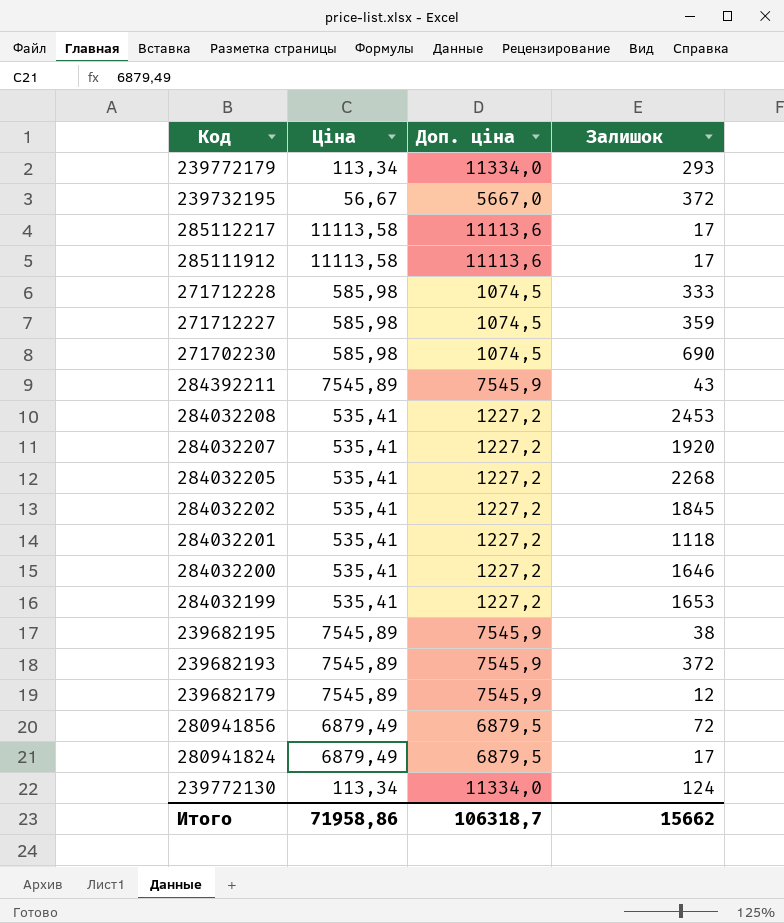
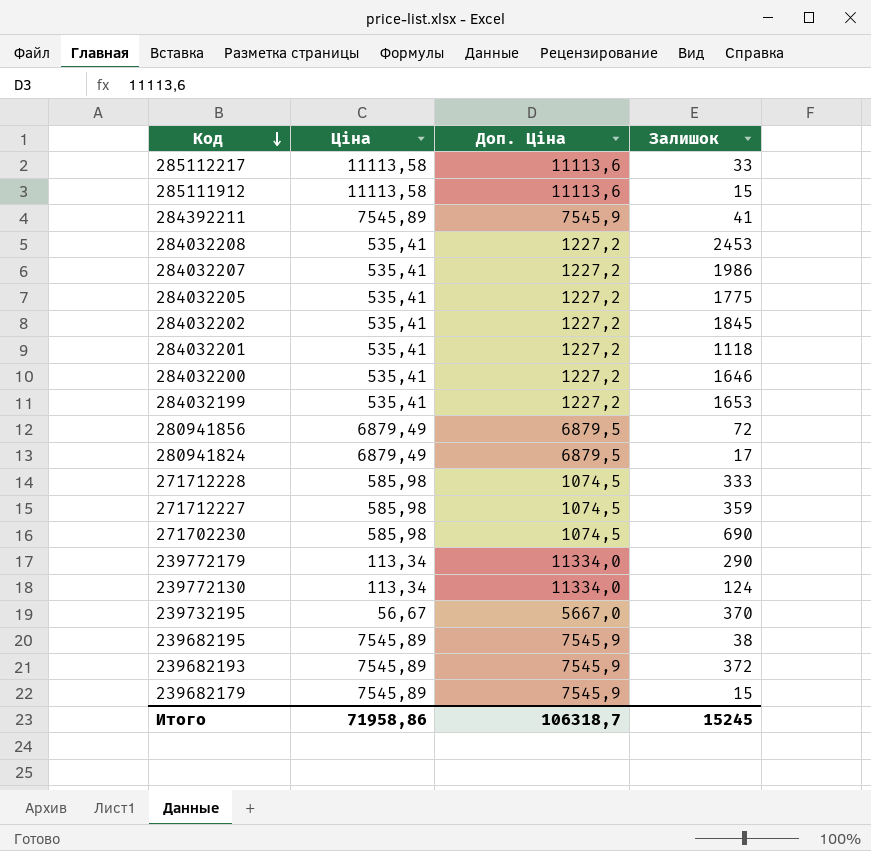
row order: none -> Код descending
column name: Доп. ціна -> Доп. Ціна
285112217 | Залишок: 17 -> 33
285111912 | Залишок: 17 -> 15
284392211 | Залишок: 43 -> 41
284032207 | Залишок: 1920 -> 1986
284032205 | Залишок: 2268 -> 1775
239772179 | Залишок: 293 -> 290
239732195 | Залишок: 372 -> 370
239682179 | Залишок: 12 -> 15
Итого | Залишок: 15662 -> 15245

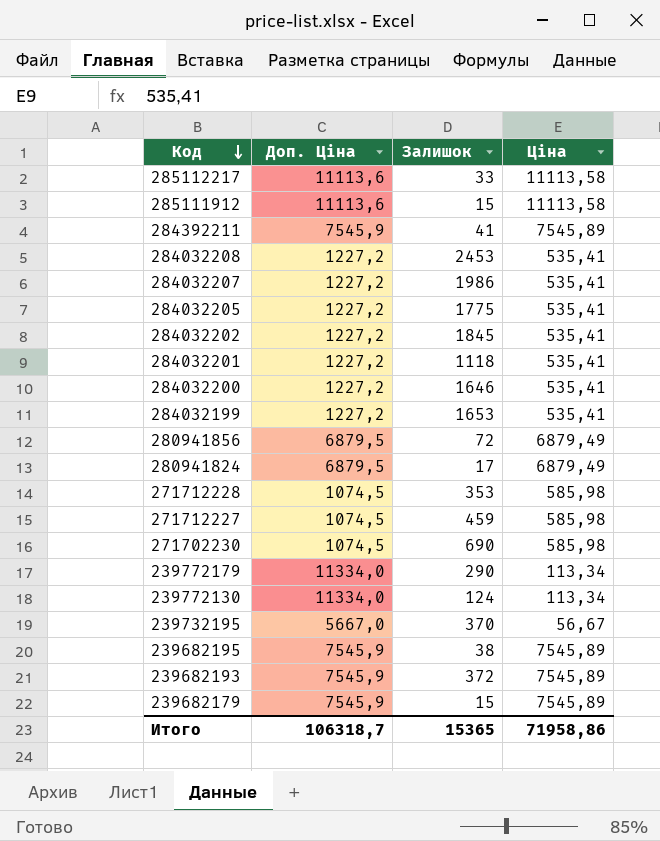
column Ціна | position: 2 -> 4
271712228 | Залишок: 333 -> 353
271712227 | Залишок: 359 -> 459
Итого | Залишок: 15245 -> 15365

